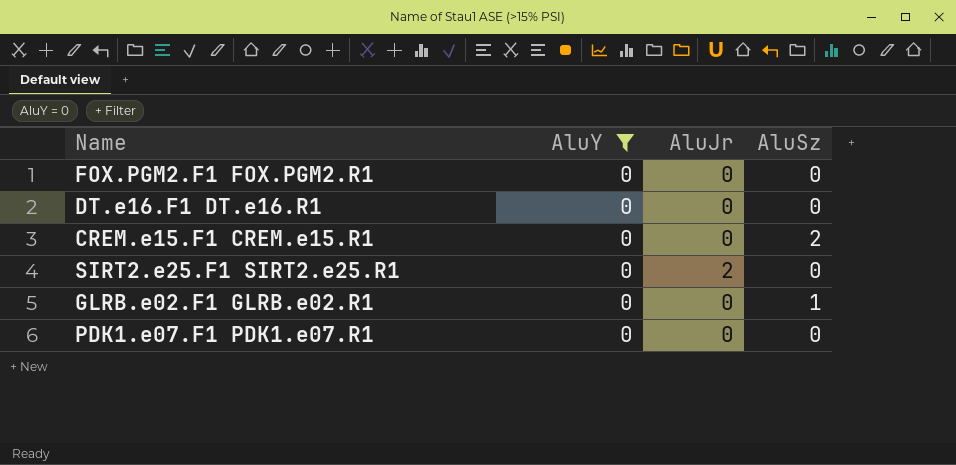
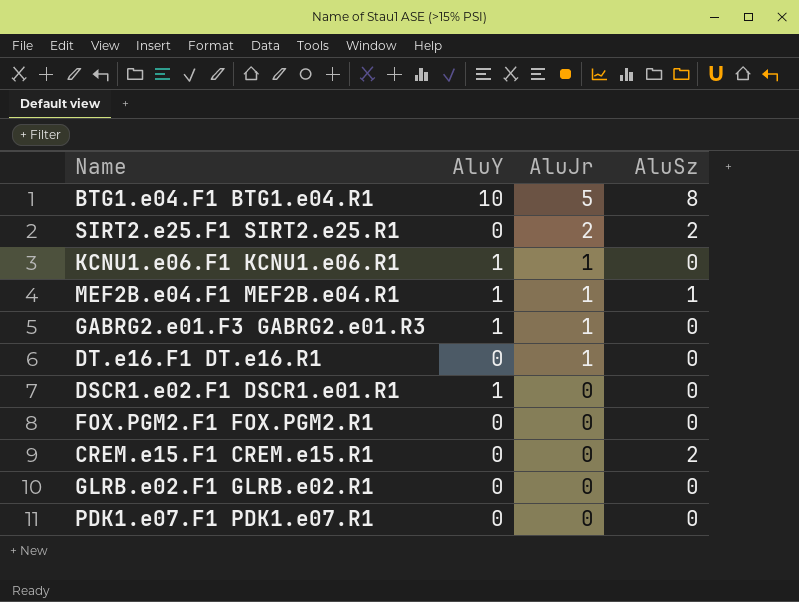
filter: AluY = 0 -> none
row order: none -> AluJr descending
SIRT2.e25.F1 SIRT2.e25.R1 | AluSz: 0 -> 2
DT.e16.F1 DT.e16.R1 | AluJr: 0 -> 1
GLRB.e02.F1 GLRB.e02.R1 | AluSz: 1 -> 0

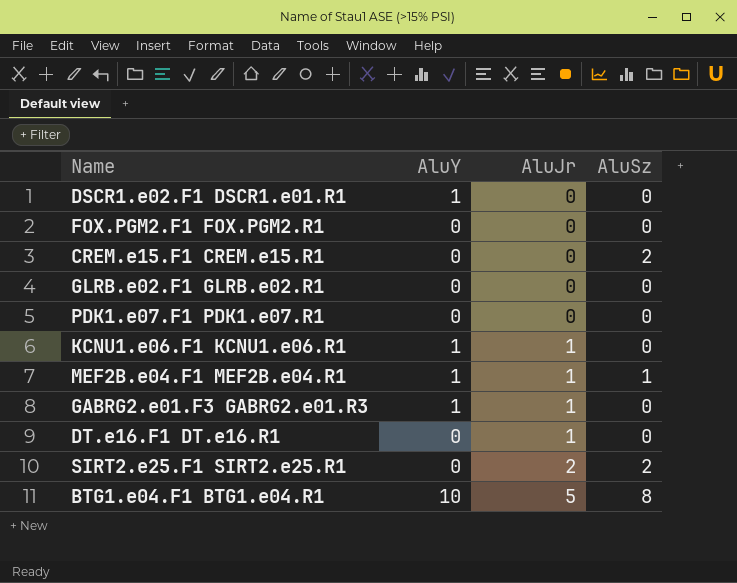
row order: AluJr descending -> AluJr ascending

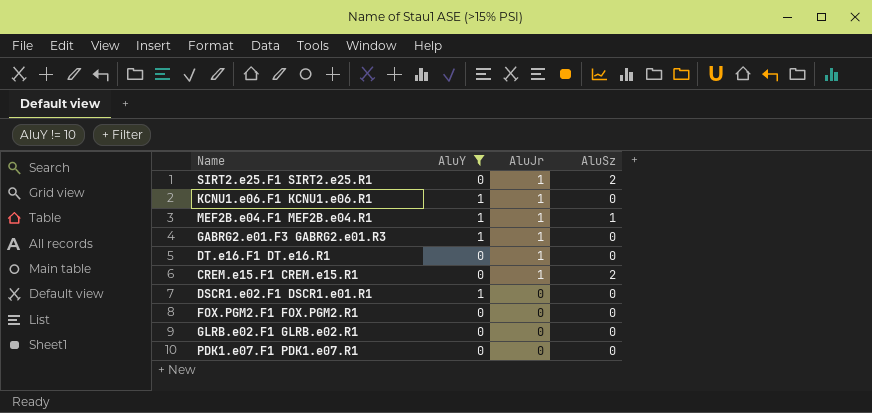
filter: none -> AluY != 10
row order: AluJr ascending -> AluJr descending
SIRT2.e25.F1 SIRT2.e25.R1 | AluJr: 2 -> 1
CREM.e15.F1 CREM.e15.R1 | AluJr: 0 -> 1

